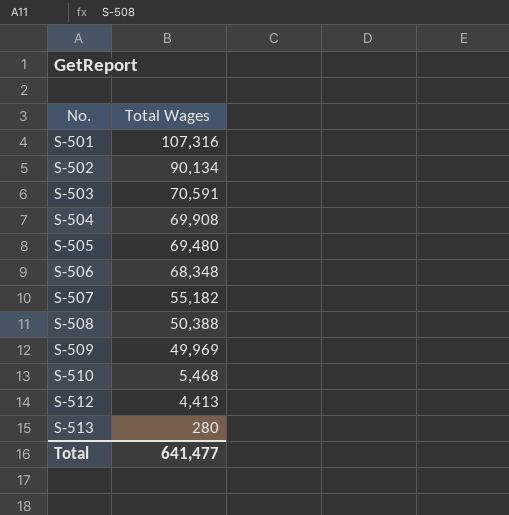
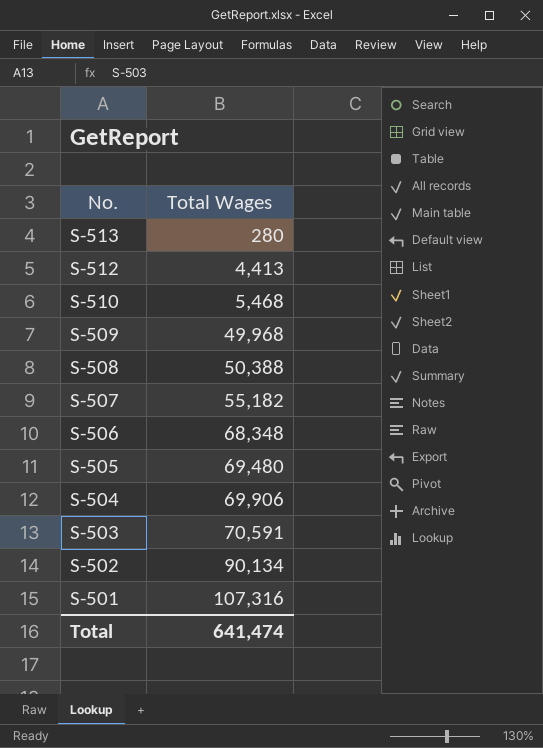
row order: No. ascending -> No. descending
S-509 | Total Wages: 49,969 -> 49,968
S-504 | Total Wages: 69,908 -> 69,906
Total | Total Wages: 641,477 -> 641,474

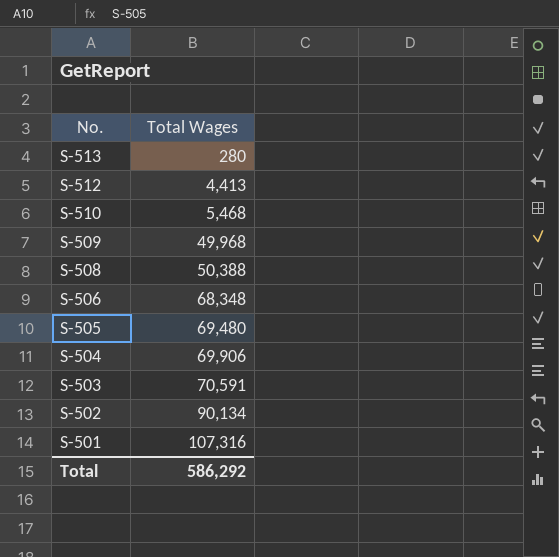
row S-507: 55,182 -> none
Total | Total Wages: 641,474 -> 586,292

